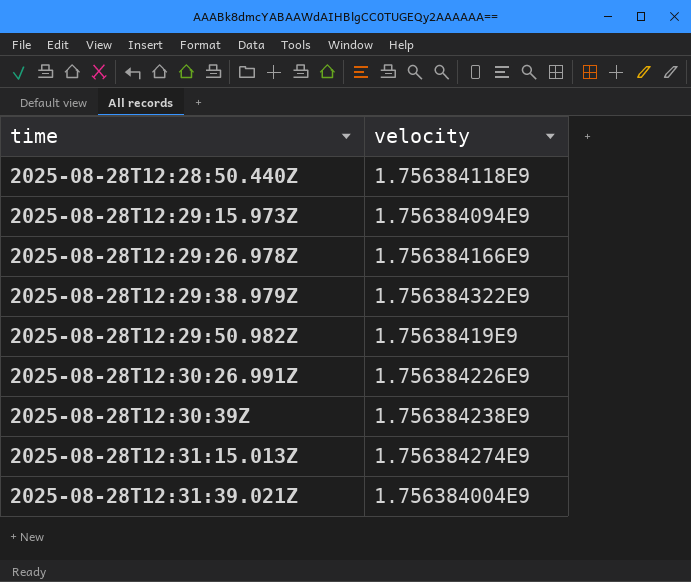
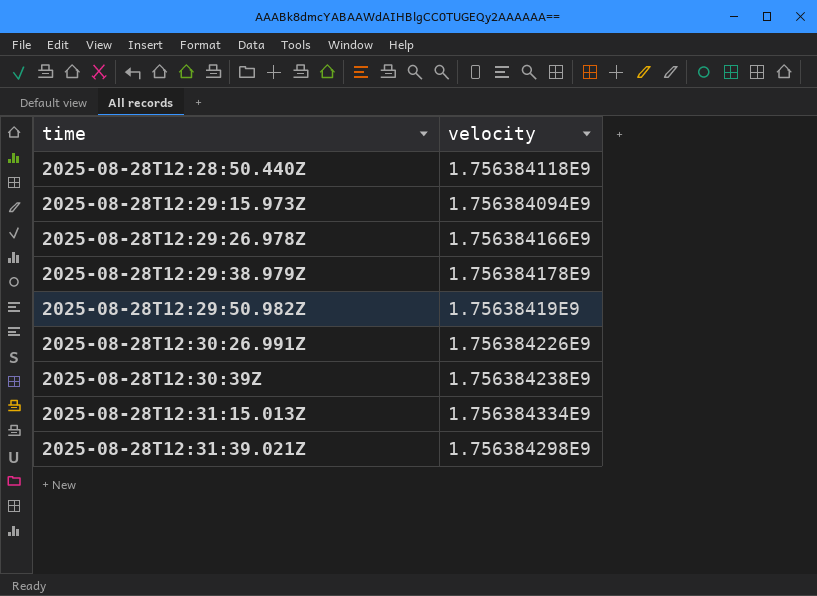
2025-08-28T12:29:38.979Z | velocity: 1.756384322E9 -> 1.756384178E9
2025-08-28T12:31:15.013Z | velocity: 1.756384274E9 -> 1.756384334E9
2025-08-28T12:31:39.021Z | velocity: 1.756384004E9 -> 1.756384298E9

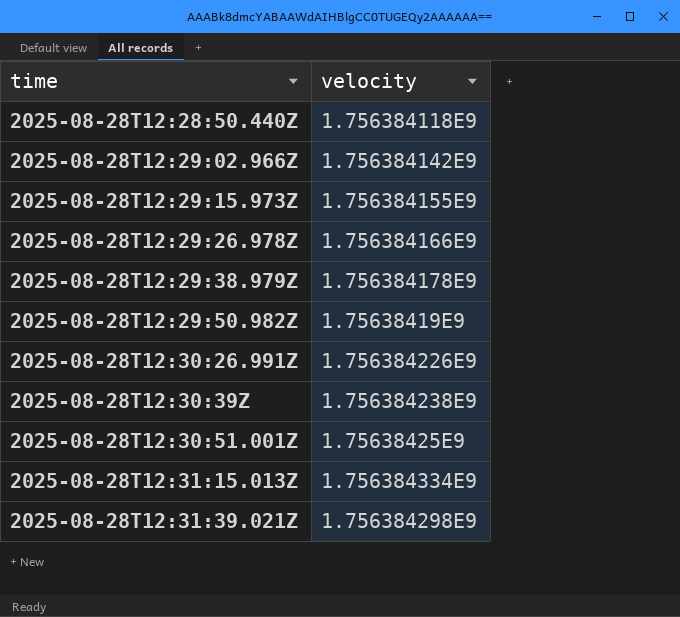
row 2025-08-28T12:29:02.966Z: none -> 1.756384142E9
2025-08-28T12:29:15.973Z | velocity: 1.756384094E9 -> 1.756384155E9
row 2025-08-28T12:30:51.001Z: none -> 1.75638425E9

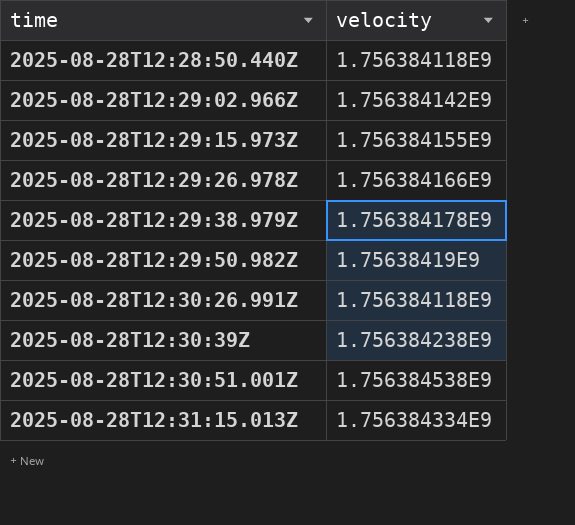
row 2025-08-28T12:31:39.021Z: 1.756384298E9 -> none
2025-08-28T12:30:26.991Z | velocity: 1.756384226E9 -> 1.756384118E9
2025-08-28T12:30:51.001Z | velocity: 1.75638425E9 -> 1.756384538E9

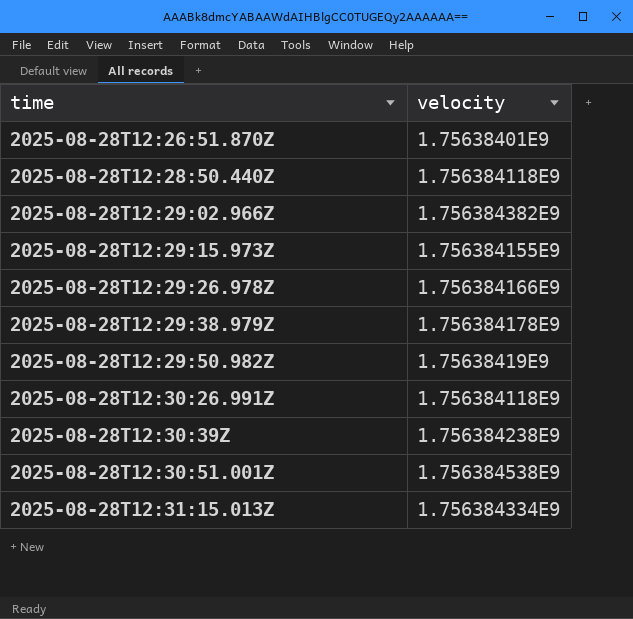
row 2025-08-28T12:26:51.870Z: none -> 1.75638401E9
2025-08-28T12:29:02.966Z | velocity: 1.756384142E9 -> 1.756384382E9

